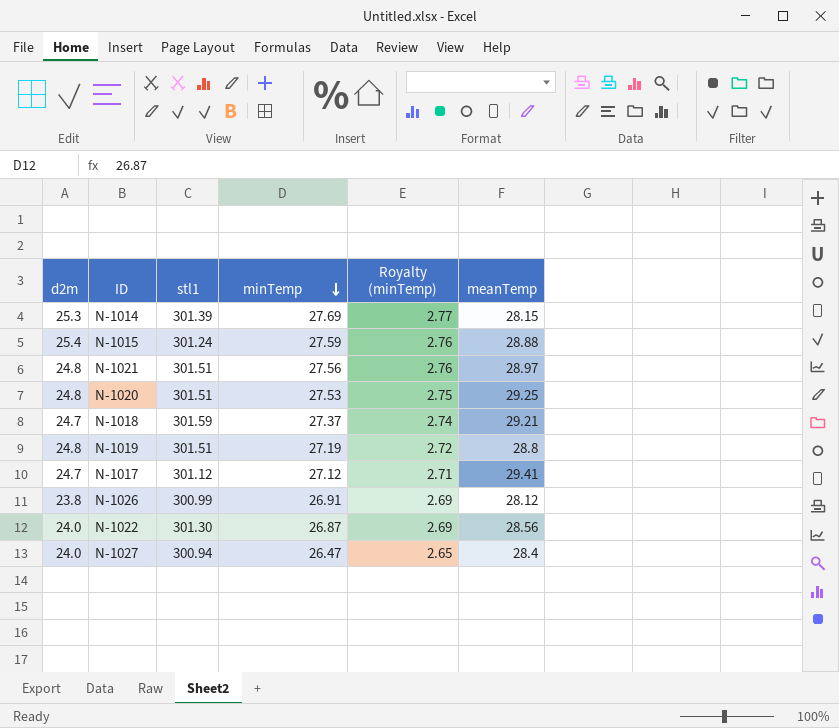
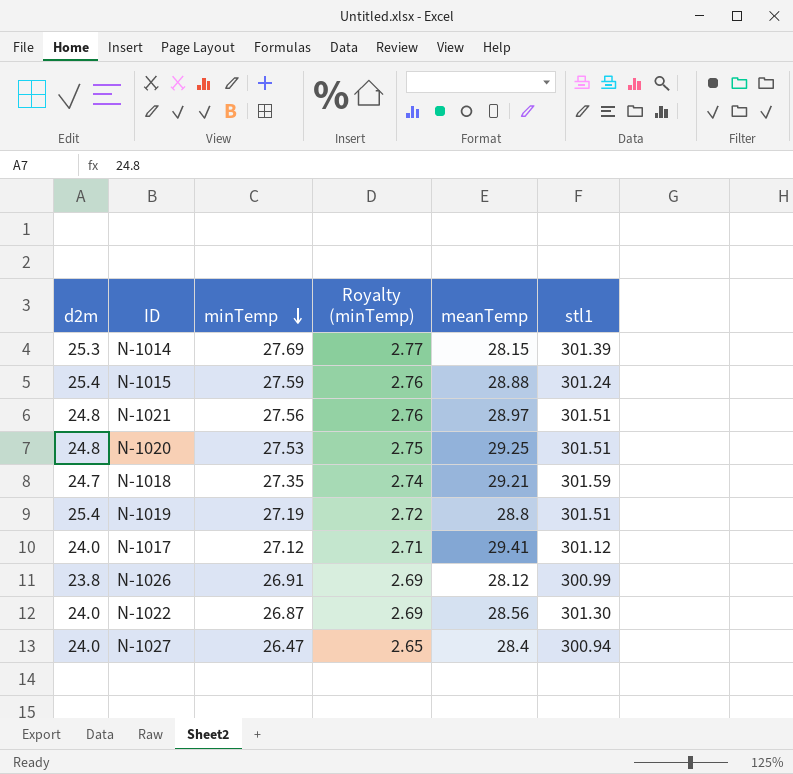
column stl1 | position: 3 -> 6
N-1018 | minTemp: 27.37 -> 27.35
N-1019 | d2m: 24.8 -> 25.4
N-1017 | d2m: 24.7 -> 24.0

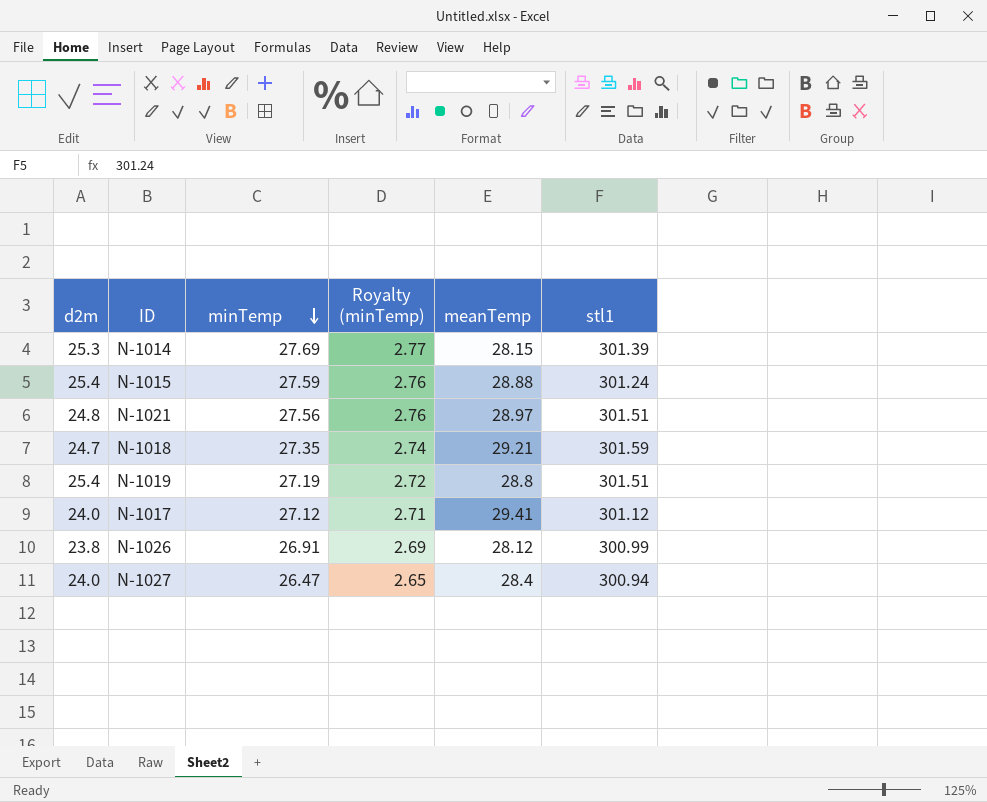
row N-1020: 24.8 | 27.53 | 2.75 | 29.25 | 301.51 -> none
row N-1022: 24.0 | 26.87 | 2.69 | 28.56 | 301.30 -> none

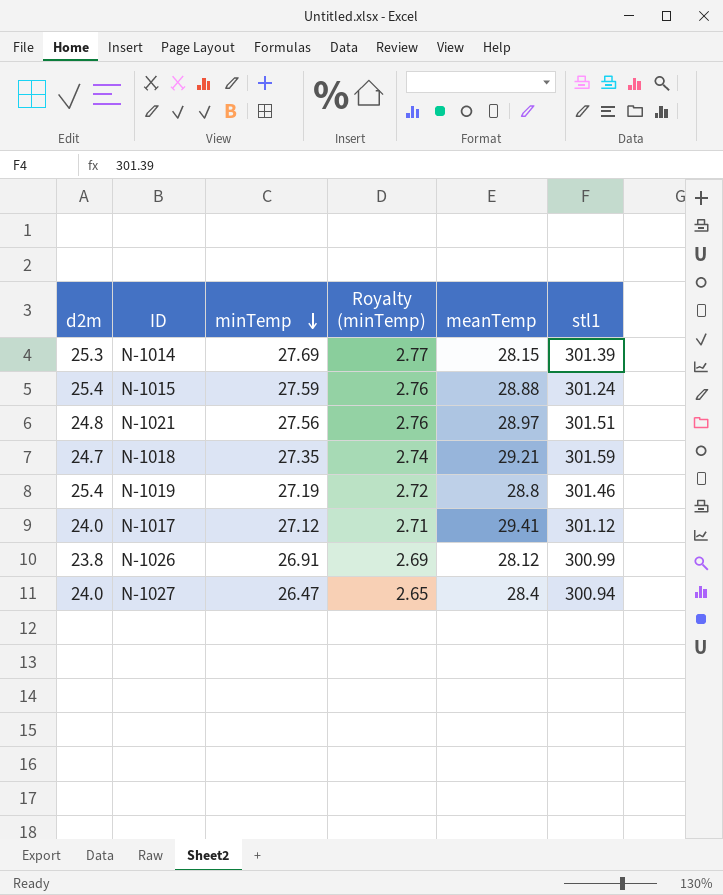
N-1019 | stl1: 301.51 -> 301.46

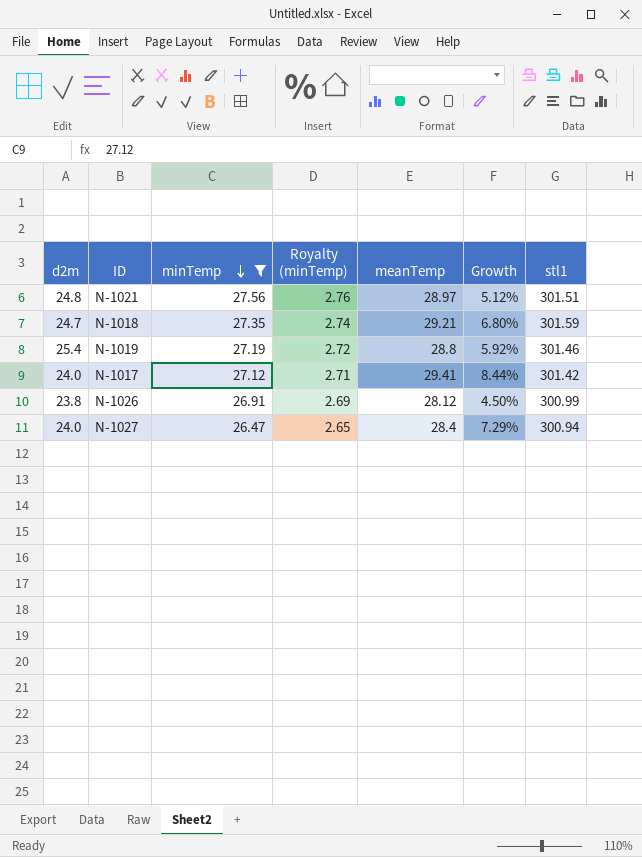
filter: none -> minTemp <= 27.56
column Growth | formula: none -> ([meanTemp] - [minTemp]) / [minTemp]
N-1017 | stl1: 301.12 -> 301.42

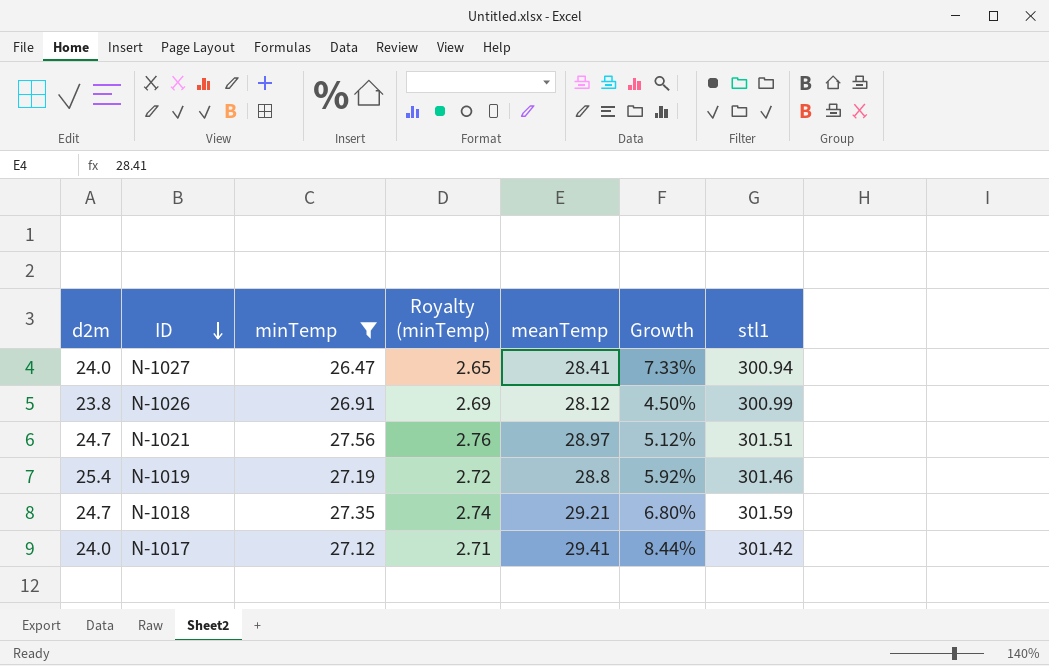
row order: minTemp descending -> ID descending
N-1027 | meanTemp: 28.4 -> 28.41
N-1027 | Growth: 7.29% -> 7.33%
N-1021 | d2m: 24.8 -> 24.7

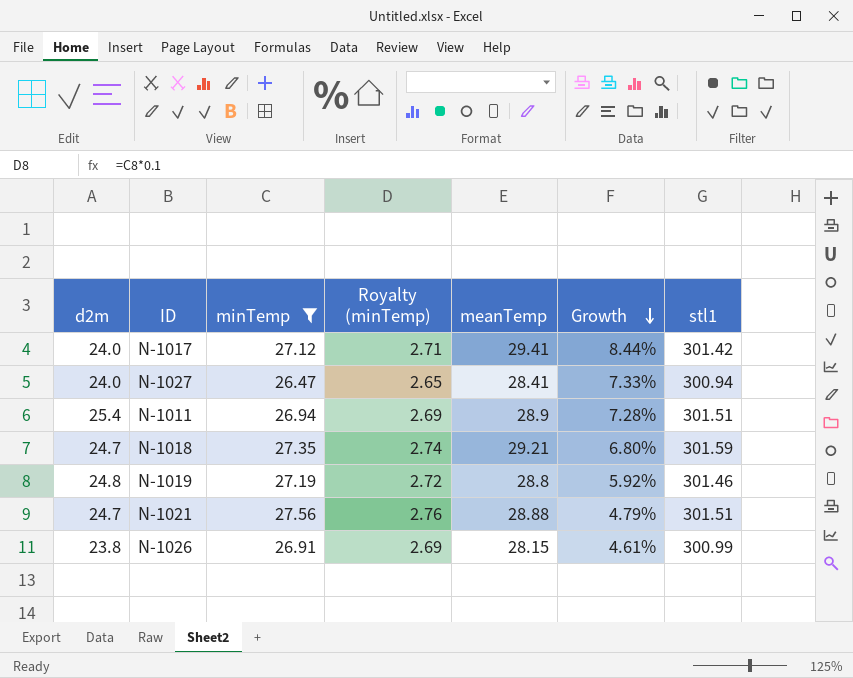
row order: ID descending -> Growth descending
row N-1011: none -> 25.4 | 26.94 | 2.69 | 28.9 | 7.28% | 301.51
N-1019 | d2m: 25.4 -> 24.8
N-1021 | meanTemp: 28.97 -> 28.88
N-1021 | Growth: 5.12% -> 4.79%
N-1026 | meanTemp: 28.12 -> 28.15
N-1026 | Growth: 4.50% -> 4.61%

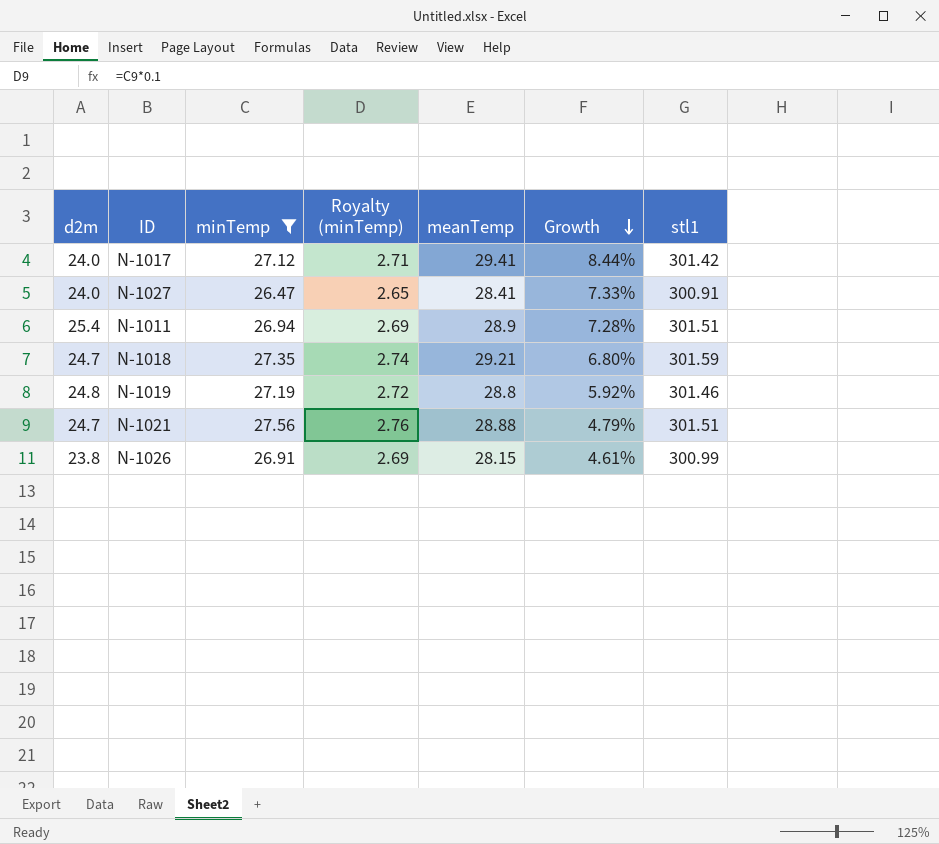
N-1027 | stl1: 300.94 -> 300.91

